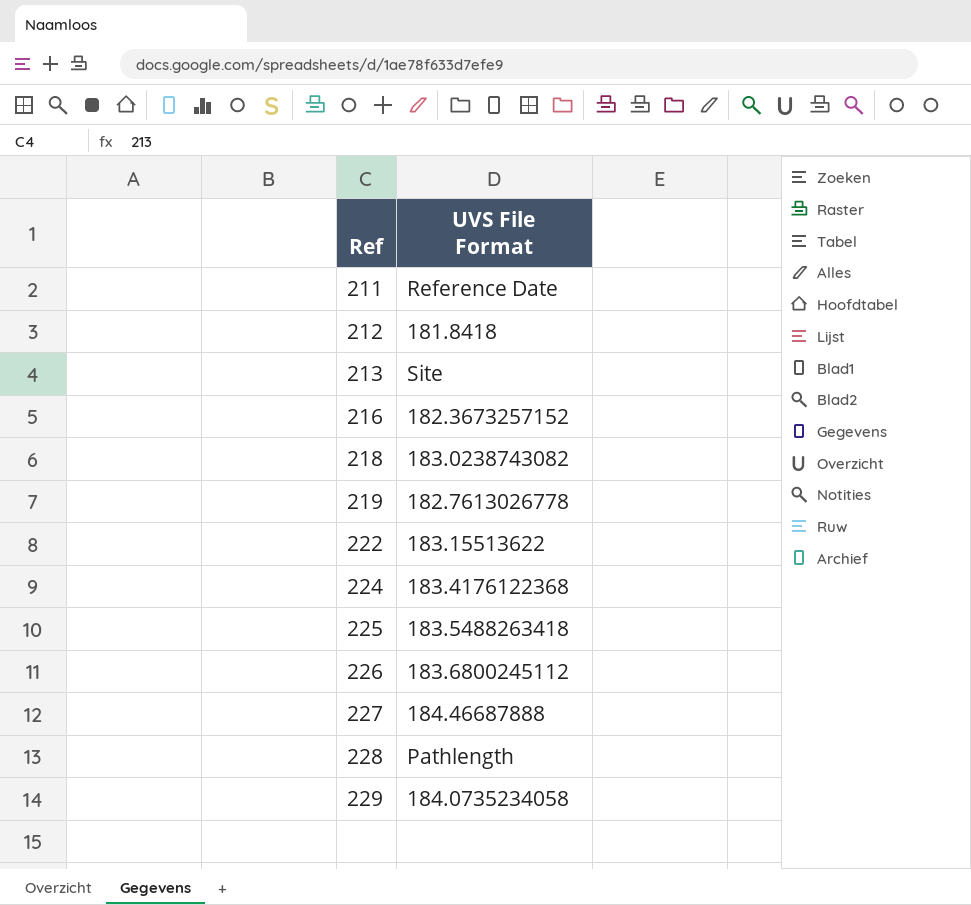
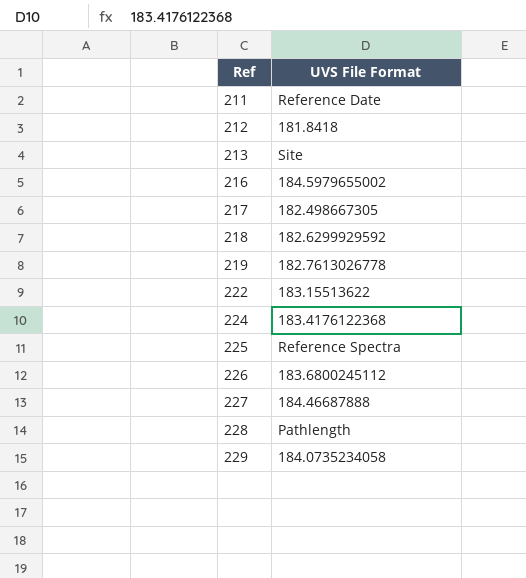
216 | UVS File Format: 182.3673257152 -> 184.5979655002
row 217: none -> 182.498667305
218 | UVS File Format: 183.0238743082 -> 182.6299929592
225 | UVS File Format: 183.5488263418 -> Reference Spectra

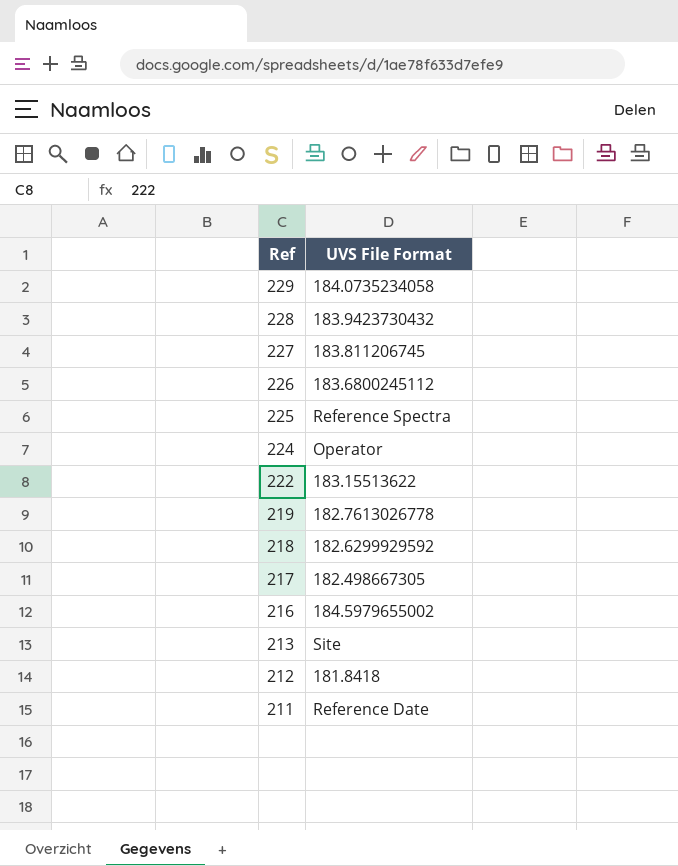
row order: Ref ascending -> Ref descending
228 | UVS File Format: Pathlength -> 183.9423730432
227 | UVS File Format: 184.46687888 -> 183.811206745
224 | UVS File Format: 183.4176122368 -> Operator

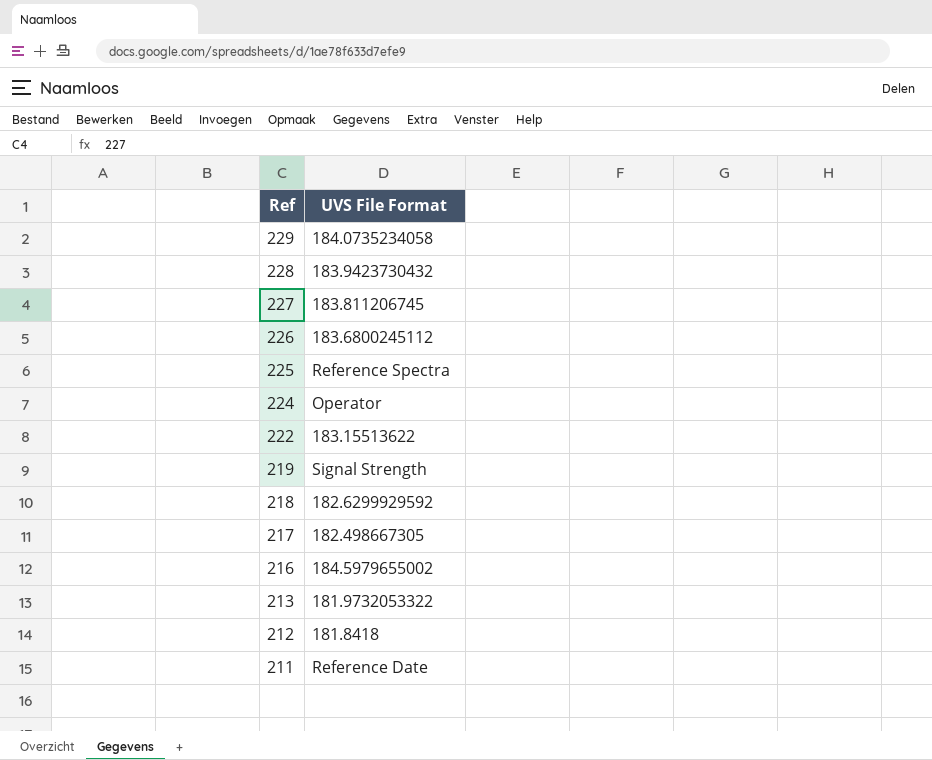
219 | UVS File Format: 182.7613026778 -> Signal Strength
213 | UVS File Format: Site -> 181.9732053322

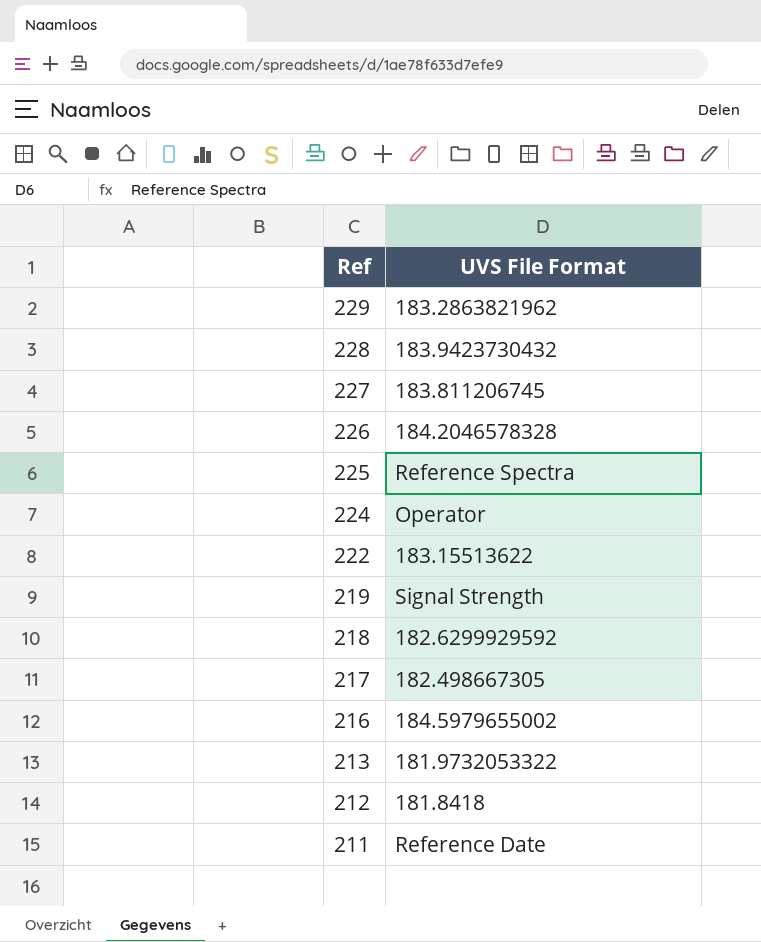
229 | UVS File Format: 184.0735234058 -> 183.2863821962
226 | UVS File Format: 183.6800245112 -> 184.2046578328

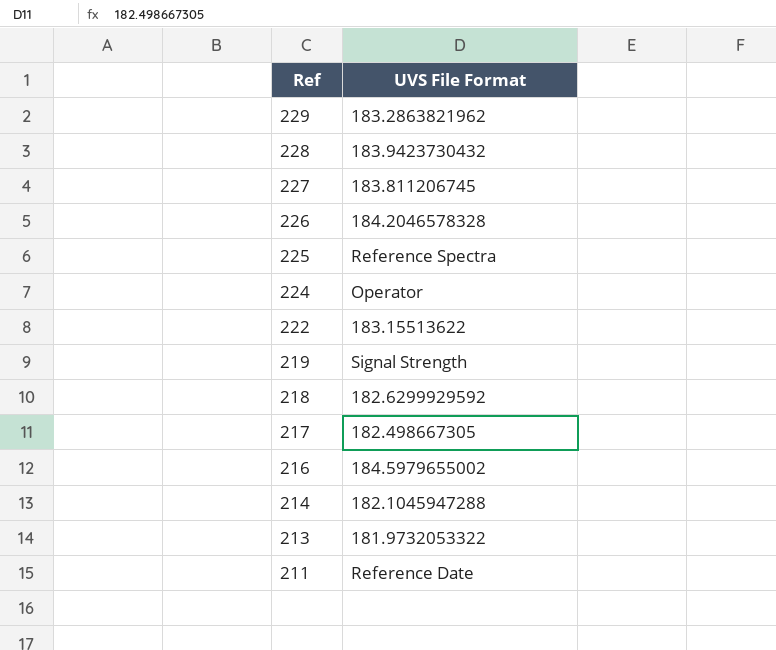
row 212: 181.8418 -> none
row 214: none -> 182.1045947288

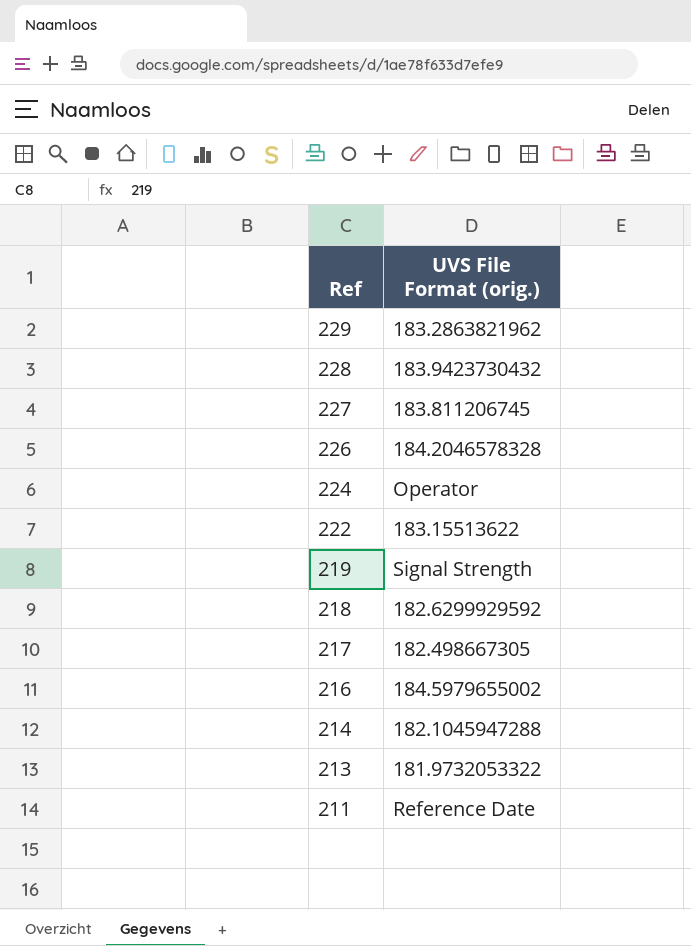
column name: UVS File Format -> UVS File Format (orig.)
row 225: Reference Spectra -> none

